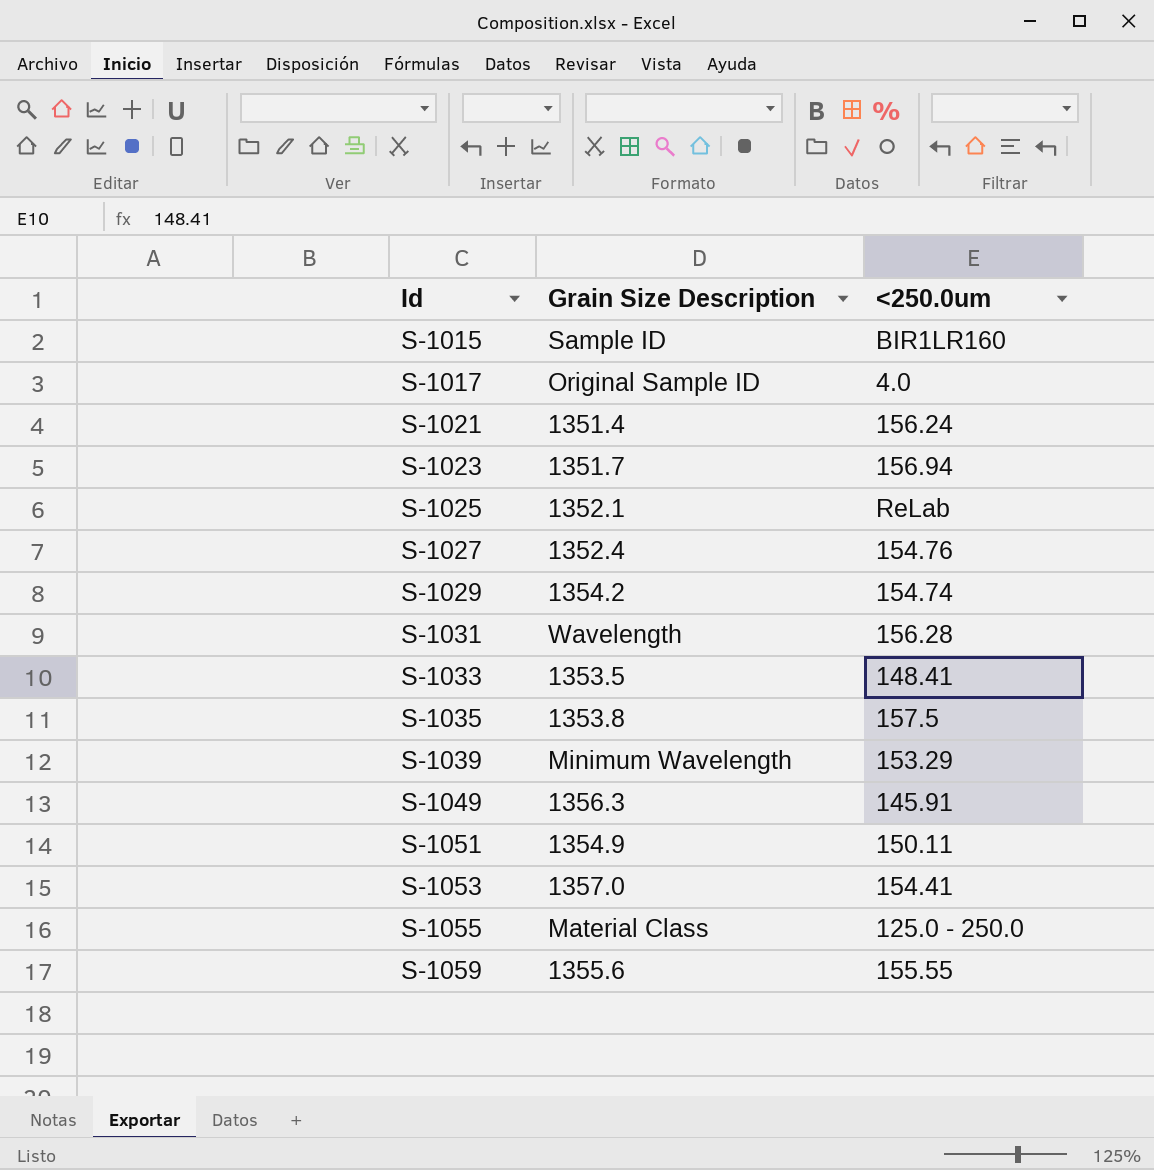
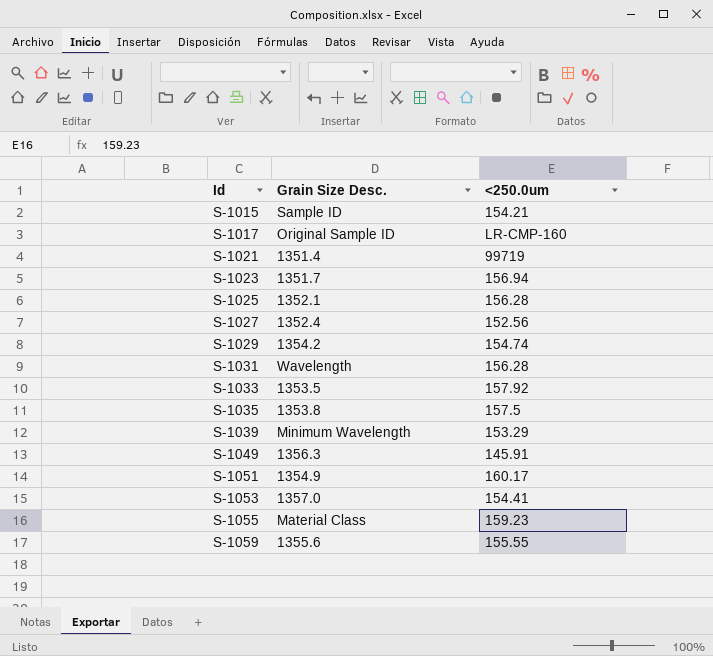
column name: Grain Size Description -> Grain Size Desc.
S-1015 | <250.0um: BIR1LR160 -> 154.21
S-1017 | <250.0um: 4.0 -> LR-CMP-160
S-1021 | <250.0um: 156.24 -> 99719
S-1025 | <250.0um: ReLab -> 156.28
S-1027 | <250.0um: 154.76 -> 152.56
S-1033 | <250.0um: 148.41 -> 157.92
S-1051 | <250.0um: 150.11 -> 160.17
S-1055 | <250.0um: 125.0 - 250.0 -> 159.23

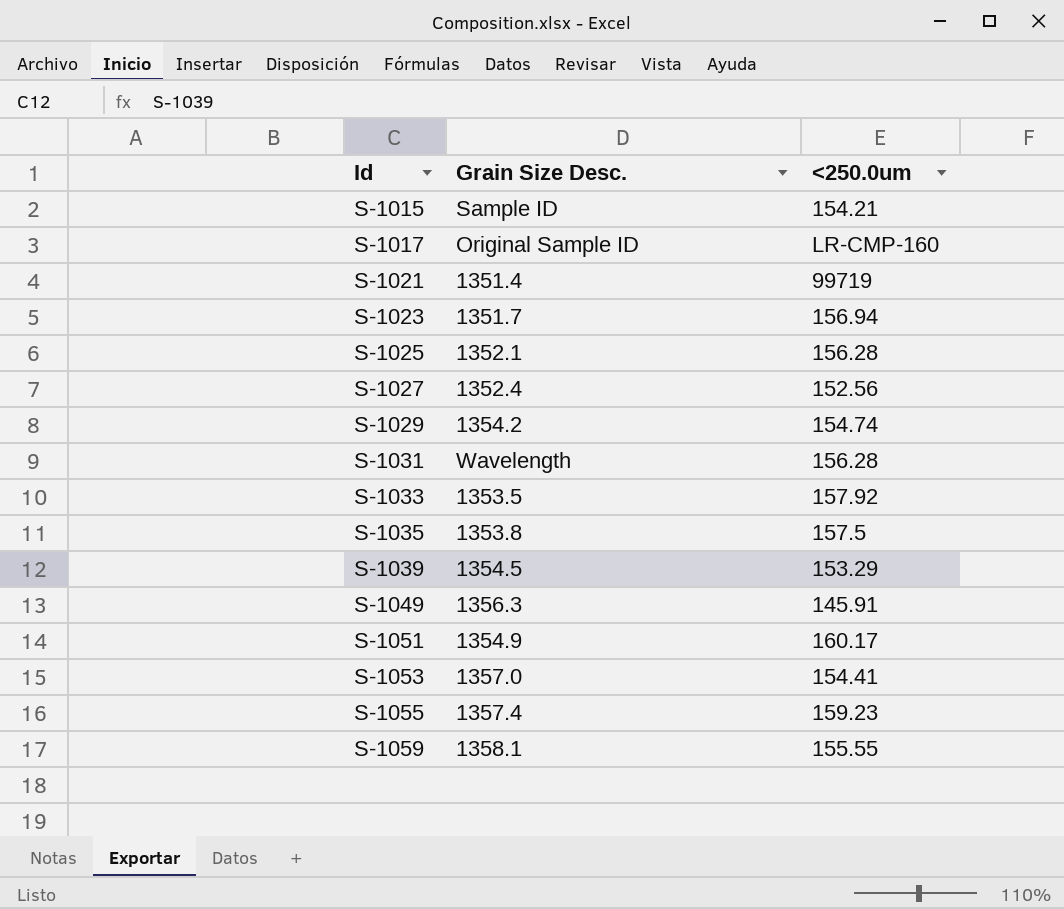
S-1039 | Grain Size Desc.: Minimum Wavelength -> 1354.5
S-1055 | Grain Size Desc.: Material Class -> 1357.4
S-1059 | Grain Size Desc.: 1355.6 -> 1358.1

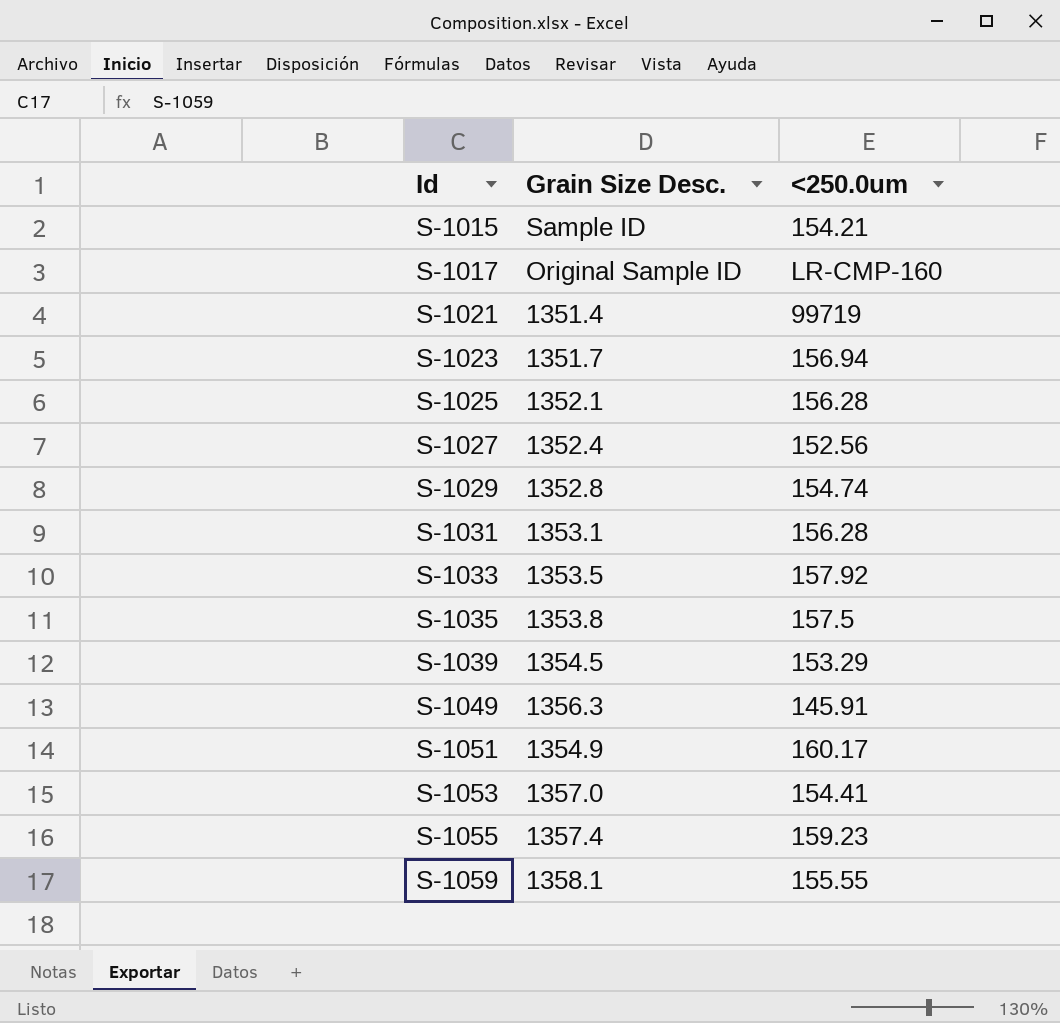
S-1029 | Grain Size Desc.: 1354.2 -> 1352.8
S-1031 | Grain Size Desc.: Wavelength -> 1353.1

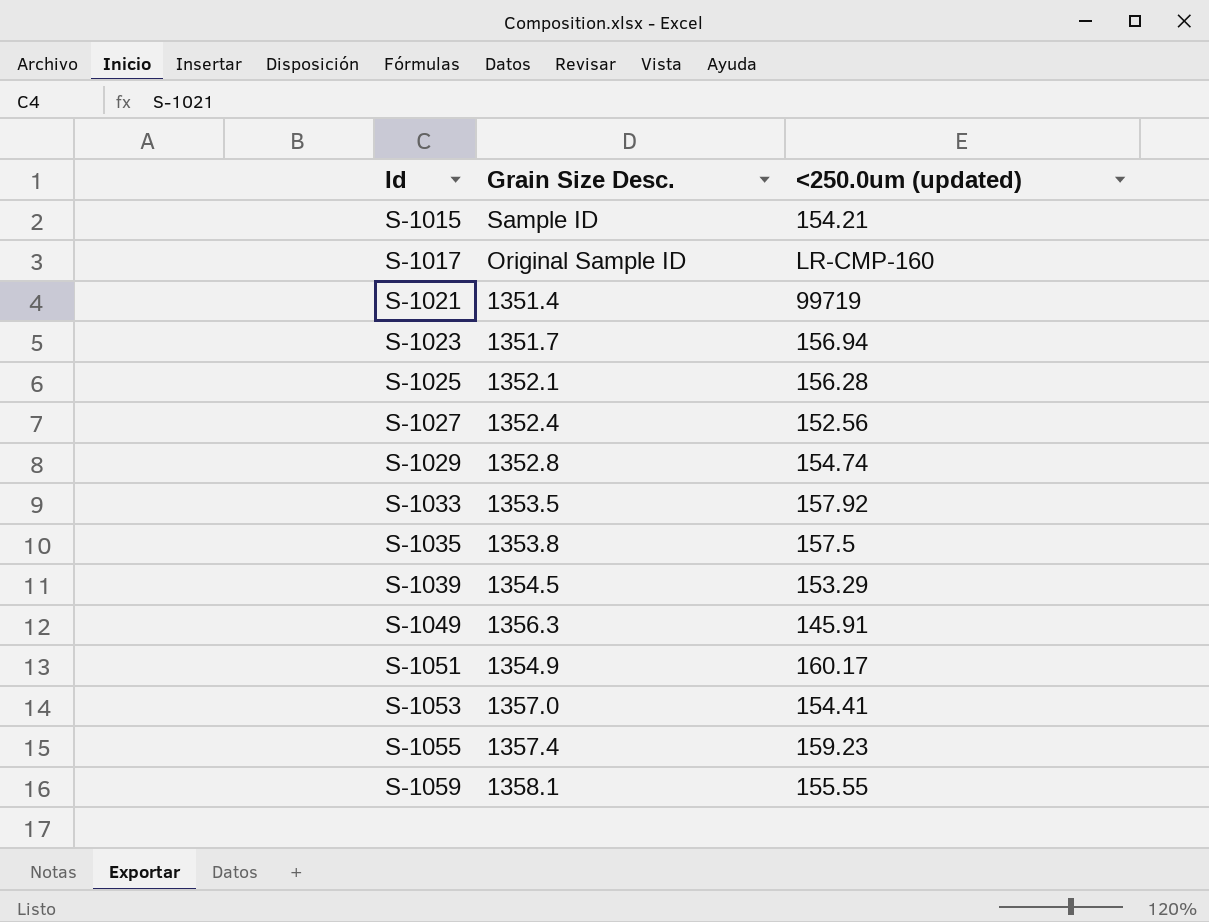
column name: <250.0um -> <250.0um (updated)
row S-1031: 1353.1 | 156.28 -> none

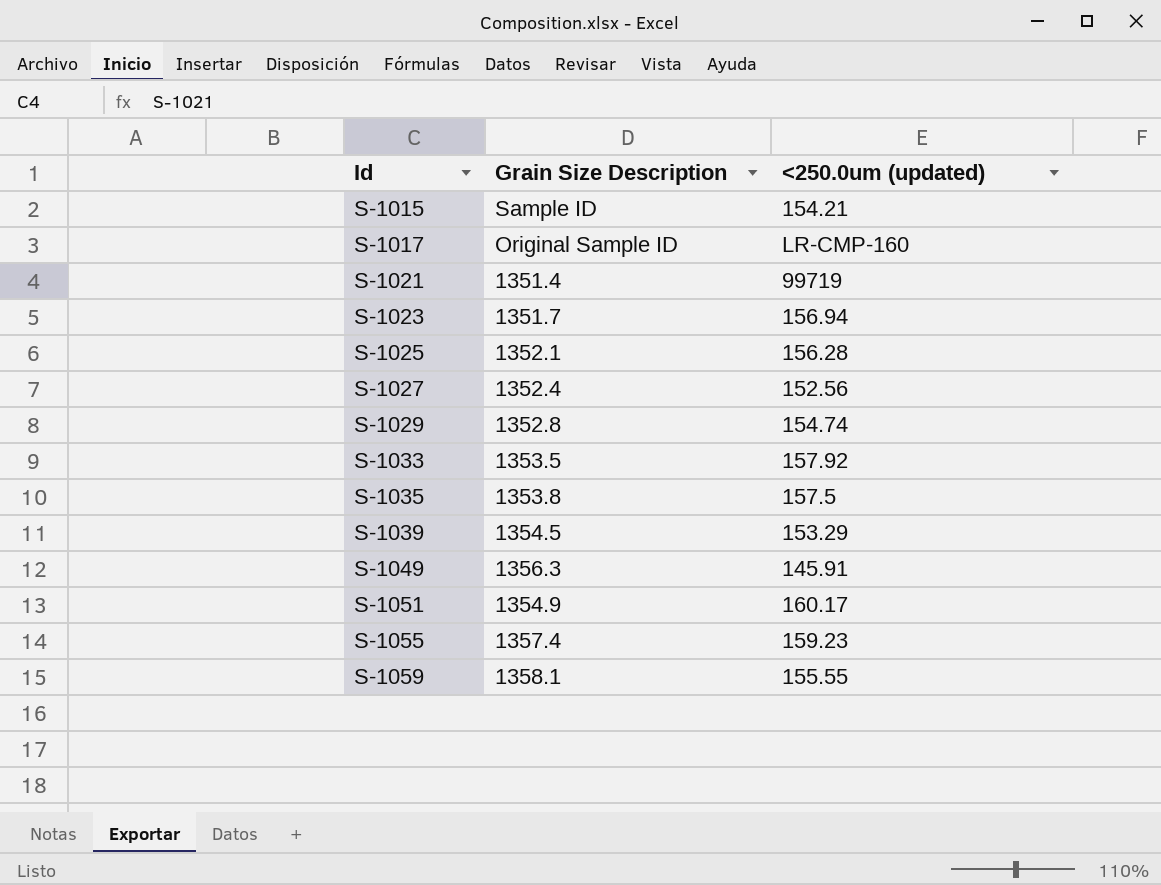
column name: Grain Size Desc. -> Grain Size Description
row S-1053: 1357.0 | 154.41 -> none

